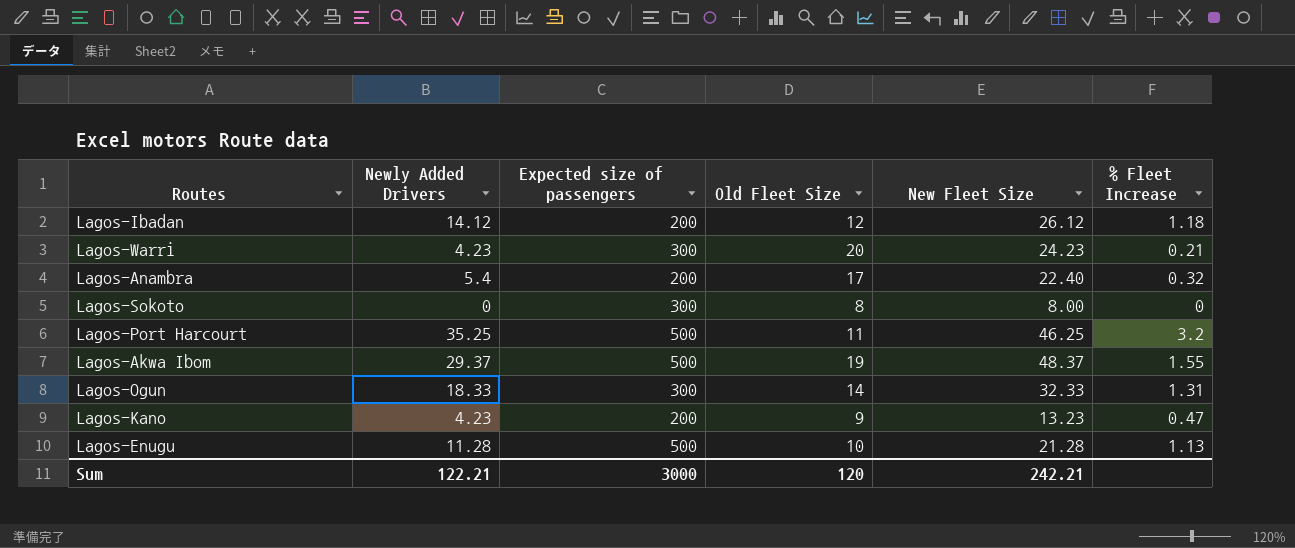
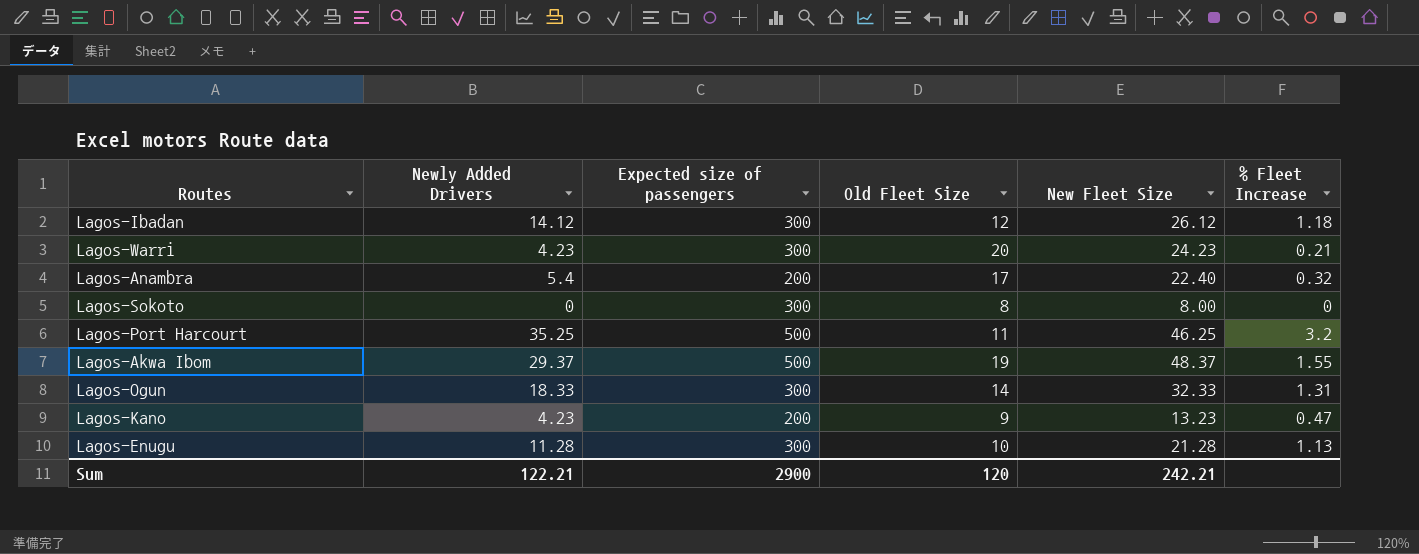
Lagos-Ibadan | Expected size of passengers: 200 -> 300
Lagos-Enugu | Expected size of passengers: 500 -> 300
Sum | Expected size of passengers: 3000 -> 2900

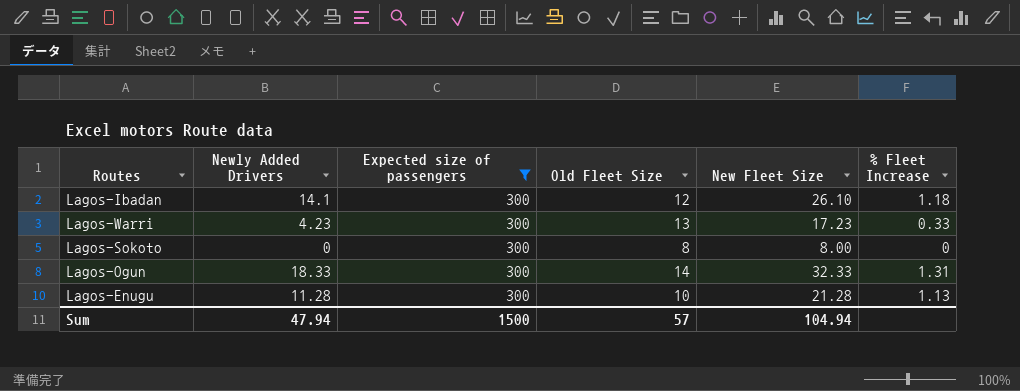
filter: none -> Expected size of passengers = 300
Lagos-Ibadan | Newly Added Drivers: 14.12 -> 14.1
Lagos-Ibadan | New Fleet Size: 26.12 -> 26.10
Lagos-Warri | Old Fleet Size: 20 -> 13
Lagos-Warri | New Fleet Size: 24.23 -> 17.23
Lagos-Warri | % Fleet Increase: 0.21 -> 0.33
Sum | Newly Added Drivers: 122.21 -> 47.94
Sum | Expected size of passengers: 2900 -> 1500
Sum | Old Fleet Size: 120 -> 57
Sum | New Fleet Size: 242.21 -> 104.94

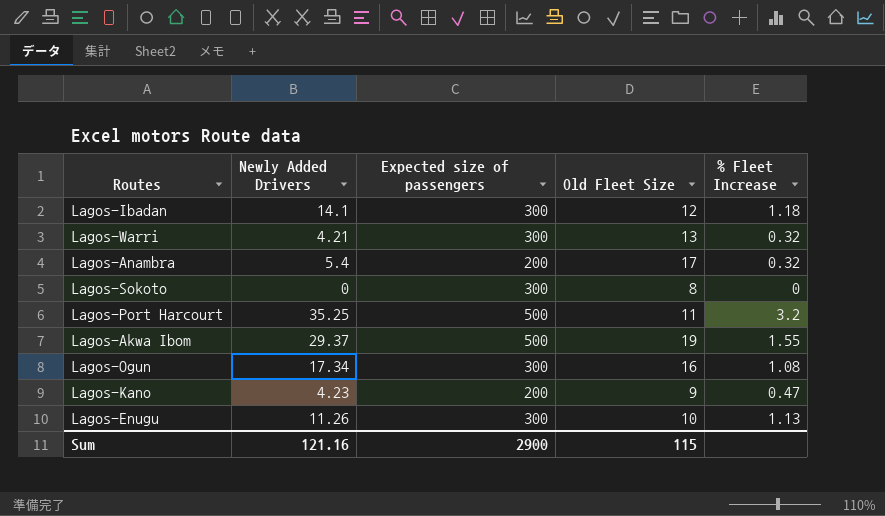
filter: Expected size of passengers = 300 -> none
column New Fleet Size | formula: [Newly Added Drivers] + [Old Fleet Size] -> none
Lagos-Warri | Newly Added Drivers: 4.23 -> 4.21
Lagos-Warri | % Fleet Increase: 0.33 -> 0.32
Lagos-Ogun | Newly Added Drivers: 18.33 -> 17.34
Lagos-Ogun | Old Fleet Size: 14 -> 16
Lagos-Ogun | % Fleet Increase: 1.31 -> 1.08
Lagos-Enugu | Newly Added Drivers: 11.28 -> 11.26
Sum | Newly Added Drivers: 47.94 -> 121.16
Sum | Expected size of passengers: 1500 -> 2900
Sum | Old Fleet Size: 57 -> 115

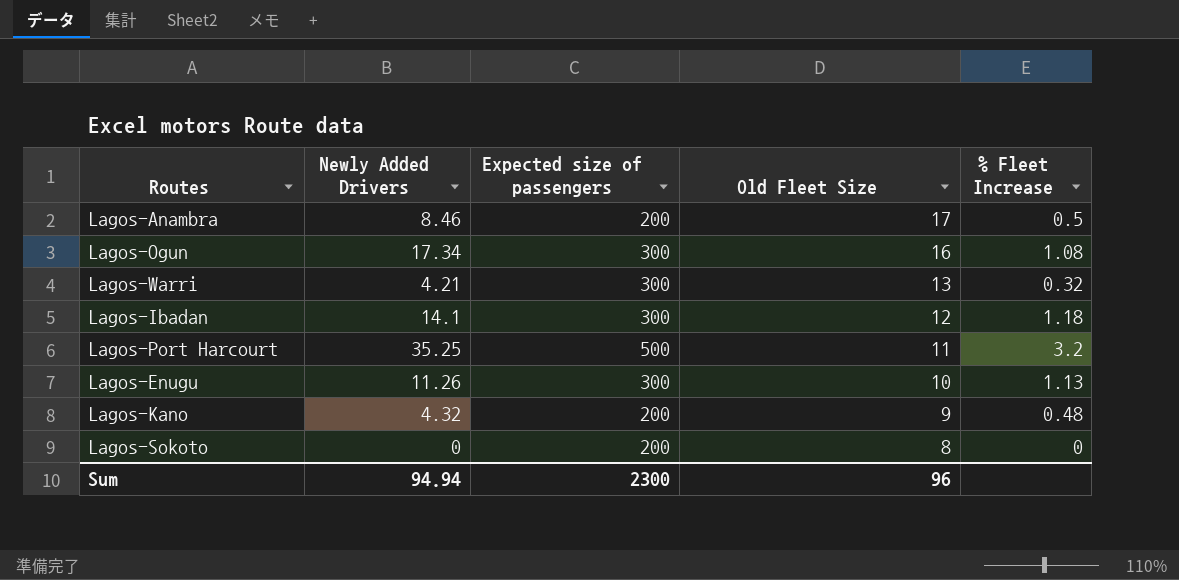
row order: none -> Old Fleet Size descending
row Lagos-Akwa Ibom: 29.37 | 500 | 19 | 1.55 -> none
Lagos-Anambra | Newly Added Drivers: 5.4 -> 8.46
Lagos-Anambra | % Fleet Increase: 0.32 -> 0.5
Lagos-Kano | Newly Added Drivers: 4.23 -> 4.32
Lagos-Kano | % Fleet Increase: 0.47 -> 0.48
Lagos-Sokoto | Expected size of passengers: 300 -> 200
Sum | Newly Added Drivers: 121.16 -> 94.94
Sum | Expected size of passengers: 2900 -> 2300
Sum | Old Fleet Size: 115 -> 96

